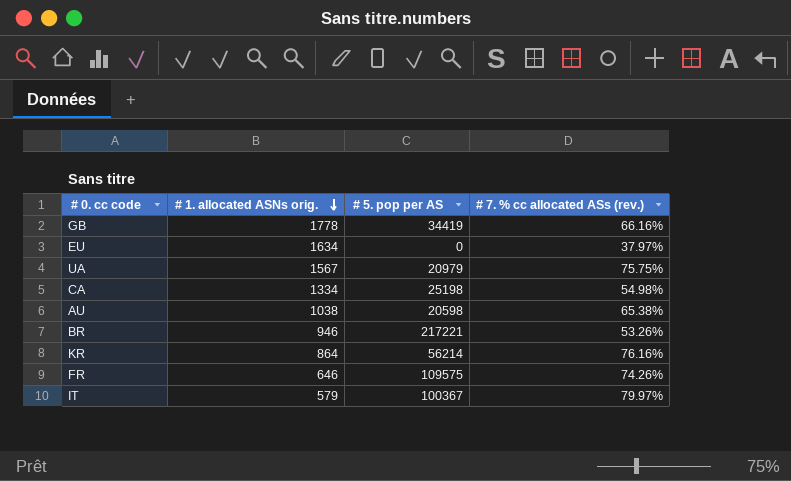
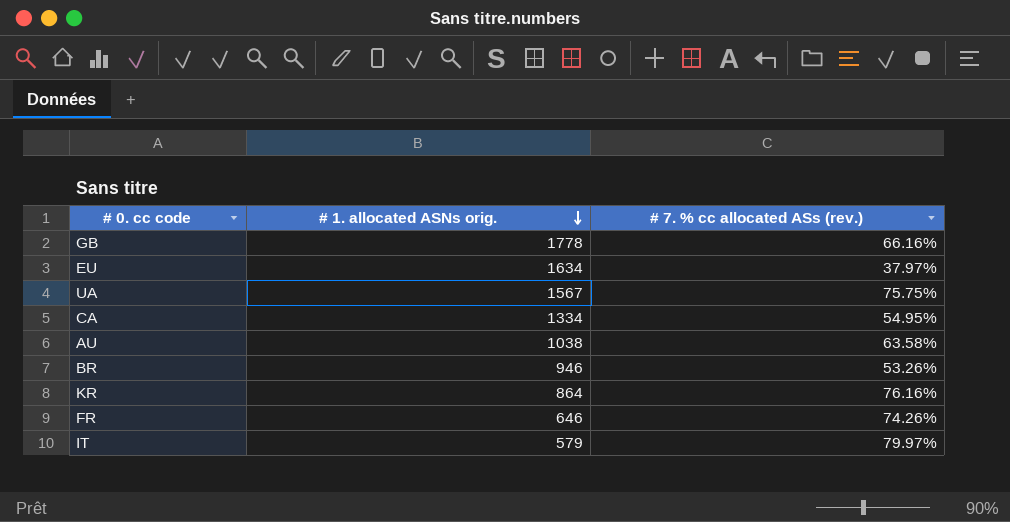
column # 5. pop per AS | position: 3 -> none
CA | # 7. % cc allocated ASs (rev.): 54.98% -> 54.95%
AU | # 7. % cc allocated ASs (rev.): 65.38% -> 63.58%

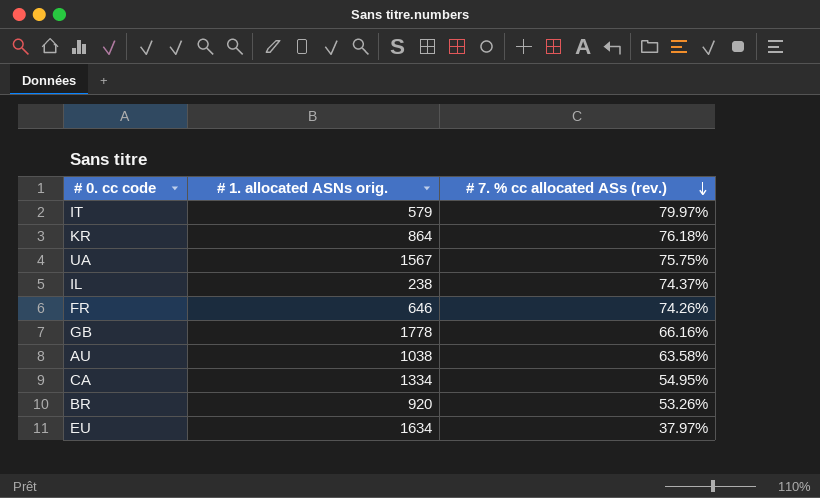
row order: # 1. allocated ASNs orig. descending -> # 7. % cc allocated ASs (rev.) descending
KR | # 7. % cc allocated ASs (rev.): 76.16% -> 76.18%
row IL: none -> 238 | 74.37%
BR | # 1. allocated ASNs orig.: 946 -> 920

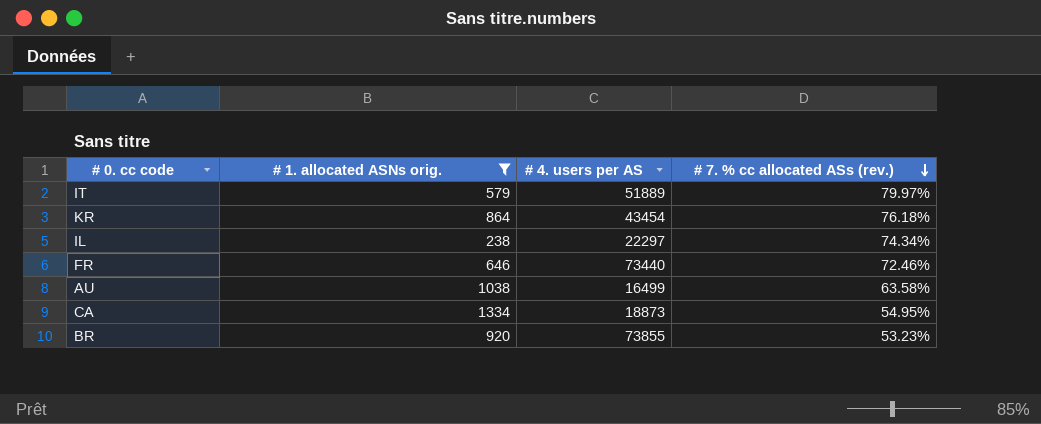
filter: none -> # 1. allocated ASNs orig. <= 1334
column # 4. users per AS | position: none -> 3
IL | # 7. % cc allocated ASs (rev.): 74.37% -> 74.34%
FR | # 7. % cc allocated ASs (rev.): 74.26% -> 72.46%
BR | # 7. % cc allocated ASs (rev.): 53.26% -> 53.23%

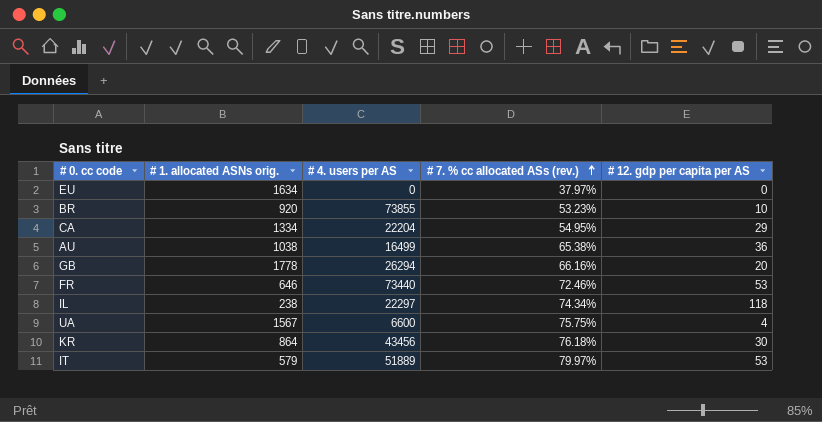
filter: # 1. allocated ASNs orig. <= 1334 -> none
row order: # 7. % cc allocated ASs (rev.) descending -> # 7. % cc allocated ASs (rev.) ascending
column # 12. gdp per capita per AS | position: none -> 5
CA | # 4. users per AS: 18873 -> 22204
AU | # 7. % cc allocated ASs (rev.): 63.58% -> 65.38%
KR | # 4. users per AS: 43454 -> 43456

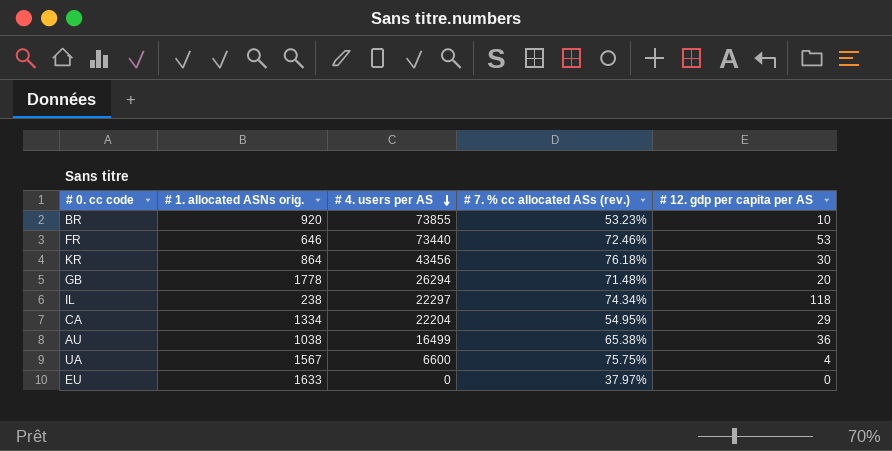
row order: # 7. % cc allocated ASs (rev.) ascending -> # 4. users per AS descending
row IT: 579 | 51889 | 79.97% | 53 -> none
GB | # 7. % cc allocated ASs (rev.): 66.16% -> 71.48%
EU | # 1. allocated ASNs orig.: 1634 -> 1633

